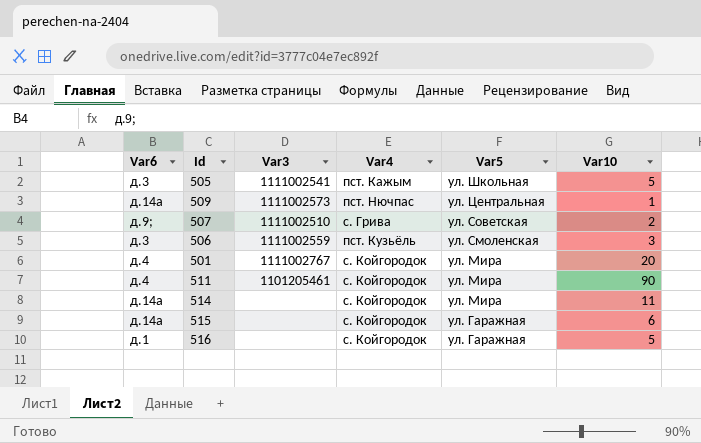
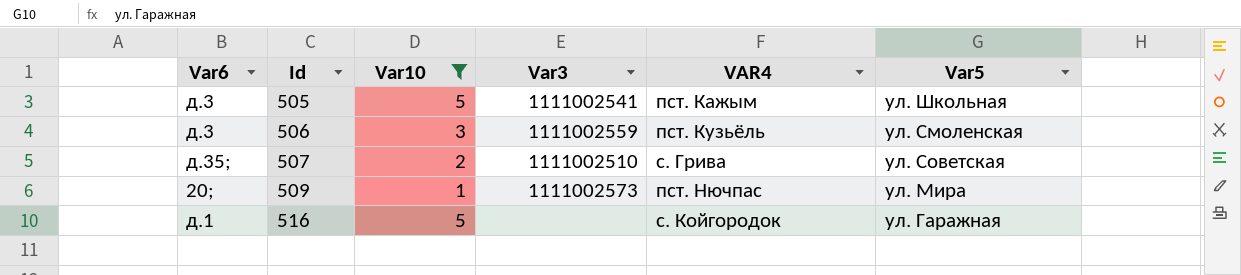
filter: none -> Var10 <= 5
row order: Var5 descending -> Id ascending
column Var10 | position: 6 -> 3
column name: Var4 -> VAR4
507 | Var6: д.9; -> д.35;
509 | Var6: д.14а -> 20;
509 | Var5: ул. Центральная -> ул. Мира

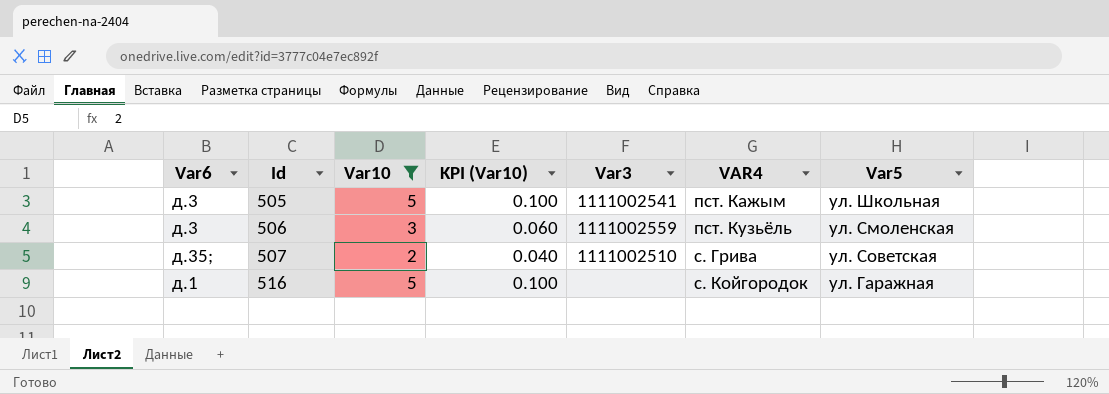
column KPI (Var10) | formula: none -> [Var10] * 0.02
row 509: 20; | 1 | 1111002573 | пст. Нючпас | ул. Мира -> none

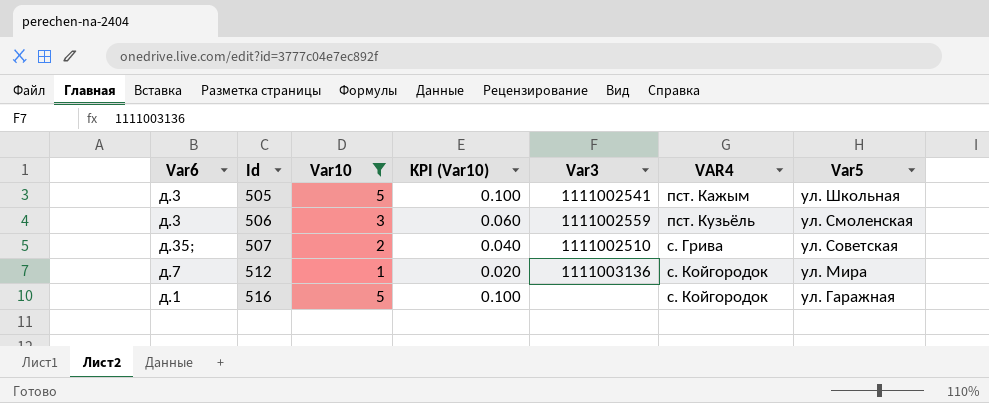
row 512: none -> д.7 | 1 | 0.020 | 1111003136 | с. Койгородок | ул. Мира

